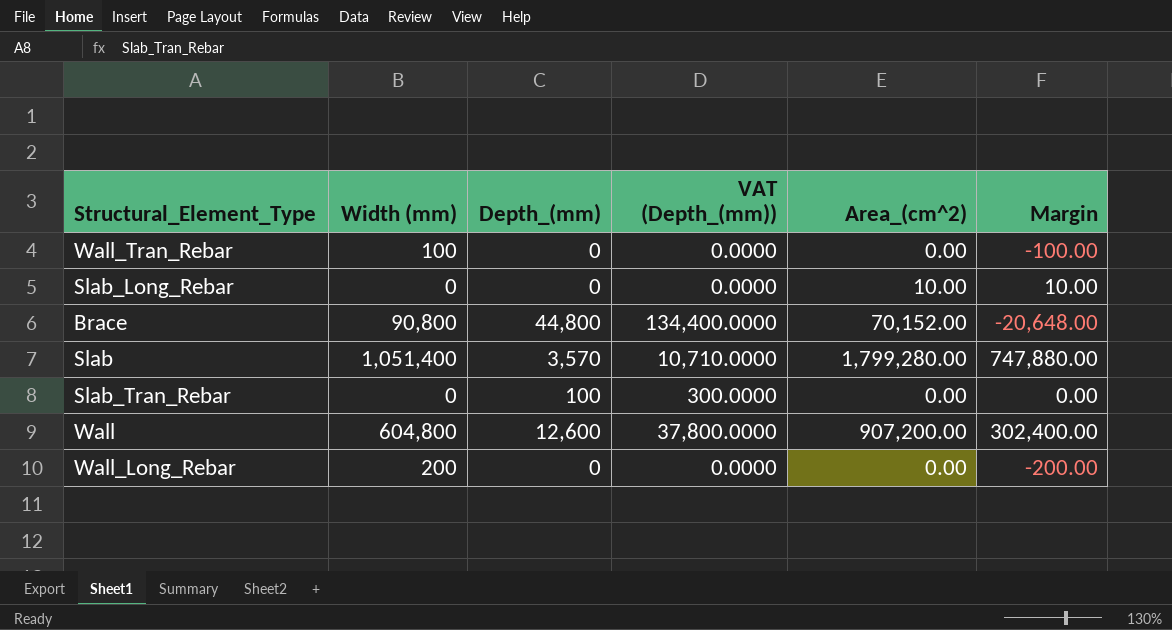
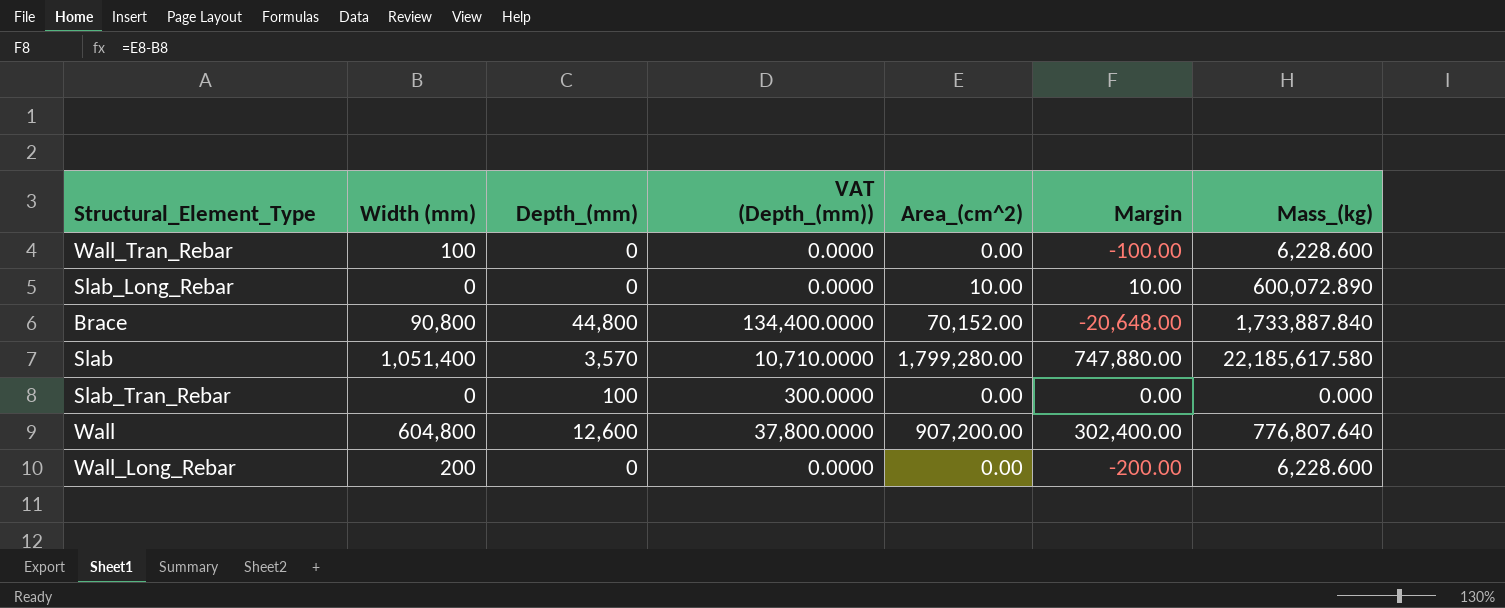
column Mass_(kg) | position: none -> 7

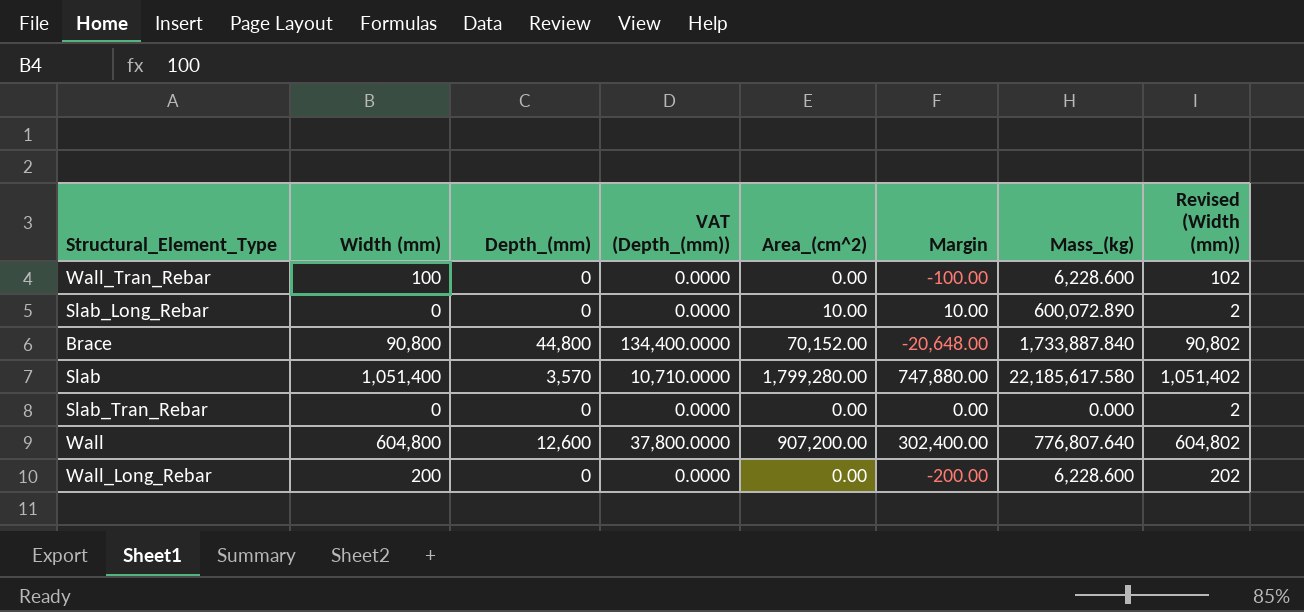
column Revised (Width (mm)) | formula: none -> [Width (mm)] + 2
Slab_Tran_Rebar | Depth_(mm): 100 -> 0
Slab_Tran_Rebar | VAT (Depth_(mm)): 300.0000 -> 0.0000

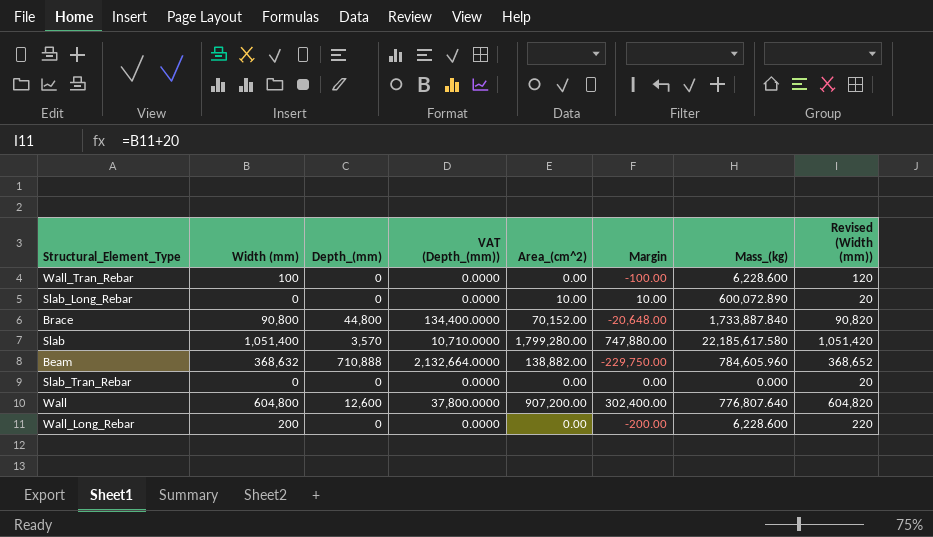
column Revised (Width (mm)) | formula: [Width (mm)] + 2 -> [Width (mm)] + 20
row Beam: none -> 368,632 | 710,888 | 2,132,664.0000 | 138,882.00 | -229,750.00 | 784,605.960 | 368,652

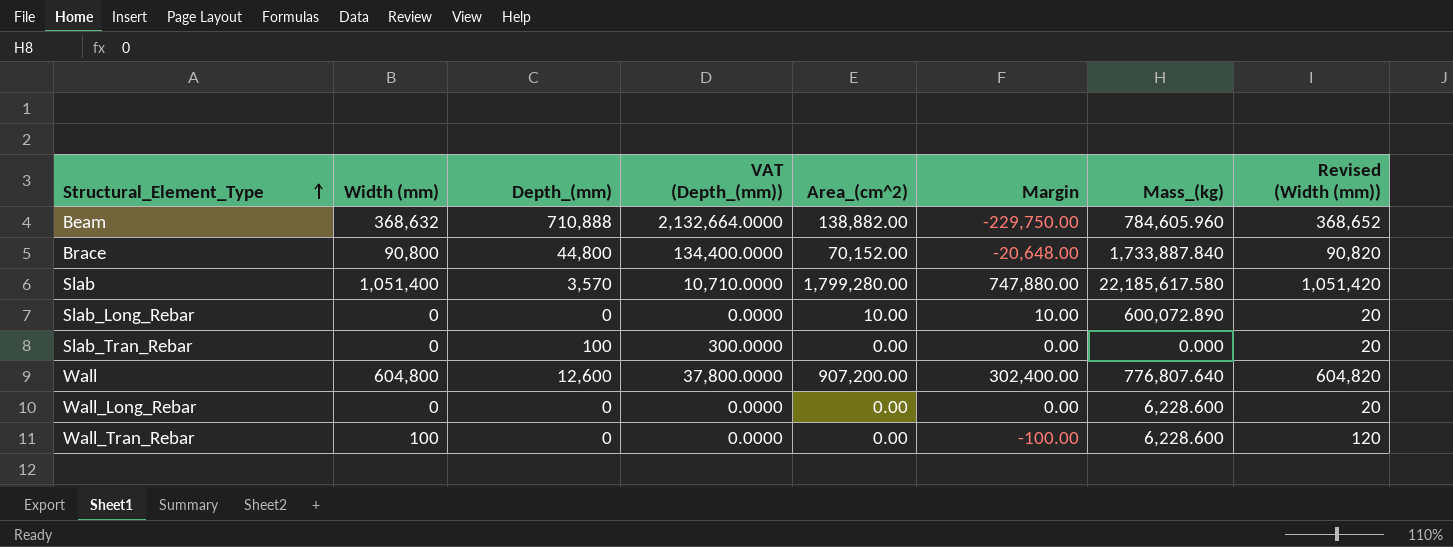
row order: none -> Structural_Element_Type ascending
Slab_Tran_Rebar | Depth_(mm): 0 -> 100
Slab_Tran_Rebar | VAT (Depth_(mm)): 0.0000 -> 300.0000
Wall_Long_Rebar | Width (mm): 200 -> 0
Wall_Long_Rebar | Margin: -200.00 -> 0.00
Wall_Long_Rebar | Revised (Width (mm)): 220 -> 20

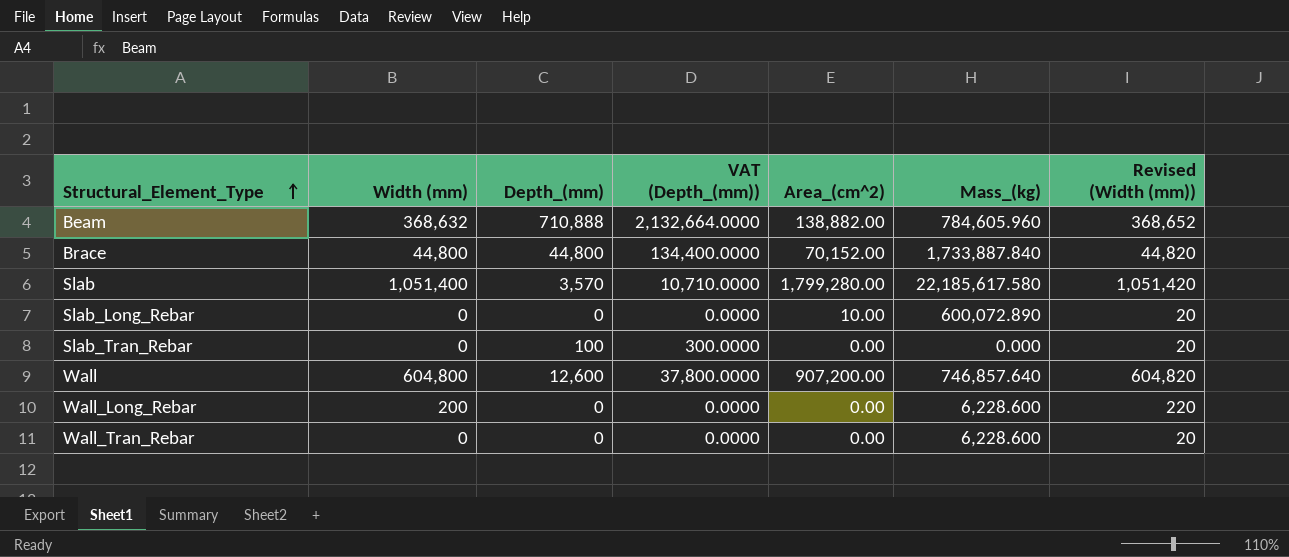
column Margin | formula: [Area_(cm^2)] - [Width (mm)] -> none
Brace | Width (mm): 90,800 -> 44,800
Brace | Revised (Width (mm)): 90,820 -> 44,820
Wall | Mass_(kg): 776,807.640 -> 746,857.640
Wall_Long_Rebar | Width (mm): 0 -> 200
Wall_Long_Rebar | Revised (Width (mm)): 20 -> 220
Wall_Tran_Rebar | Width (mm): 100 -> 0
Wall_Tran_Rebar | Revised (Width (mm)): 120 -> 20

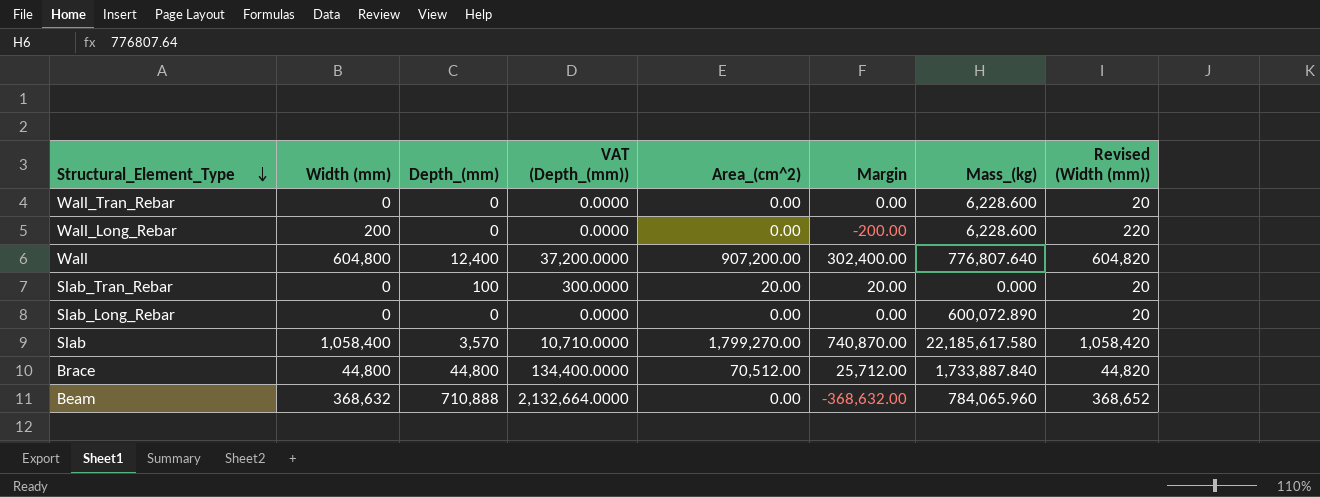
row order: Structural_Element_Type ascending -> Structural_Element_Type descending
column Margin | formula: none -> [Area_(cm^2)] - [Width (mm)]
Wall | Depth_(mm): 12,600 -> 12,400
Wall | VAT (Depth_(mm)): 37,800.0000 -> 37,200.0000
Wall | Mass_(kg): 746,857.640 -> 776,807.640
Slab_Tran_Rebar | Area_(cm^2): 0.00 -> 20.00
Slab_Long_Rebar | Area_(cm^2): 10.00 -> 0.00
Slab | Width (mm): 1,051,400 -> 1,058,400
Slab | Area_(cm^2): 1,799,280.00 -> 1,799,270.00
Slab | Revised (Width (mm)): 1,051,420 -> 1,058,420
Brace | Area_(cm^2): 70,152.00 -> 70,512.00
Beam | Area_(cm^2): 138,882.00 -> 0.00
Beam | Mass_(kg): 784,605.960 -> 784,065.960

